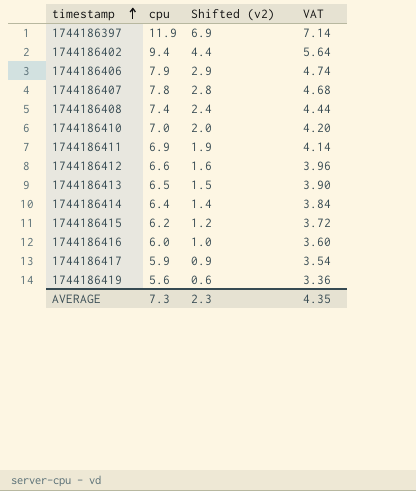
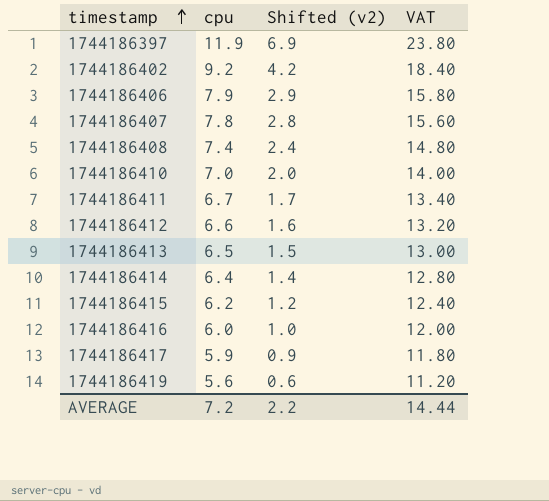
column VAT | formula: [cpu] * 0.6 -> [cpu] * 2
1744186402 | cpu: 9.4 -> 9.2
1744186402 | Shifted (v2): 4.4 -> 4.2
1744186411 | cpu: 6.9 -> 6.7
1744186411 | Shifted (v2): 1.9 -> 1.7
AVERAGE | cpu: 7.3 -> 7.2
AVERAGE | Shifted (v2): 2.3 -> 2.2
AVERAGE | VAT: 4.35 -> 14.44

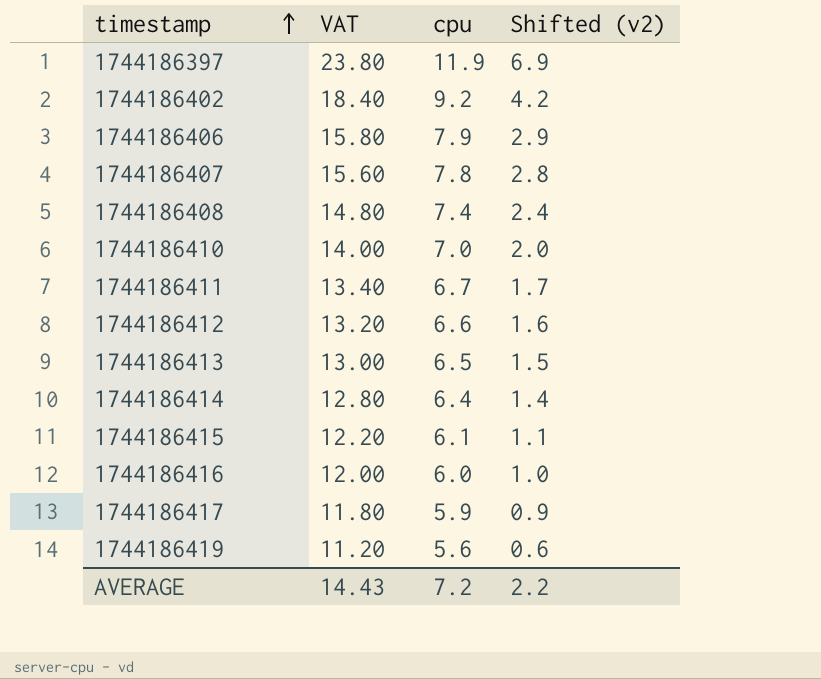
column VAT | position: 4 -> 2
1744186415 | VAT: 12.40 -> 12.20
1744186415 | cpu: 6.2 -> 6.1
1744186415 | Shifted (v2): 1.2 -> 1.1
AVERAGE | VAT: 14.44 -> 14.43

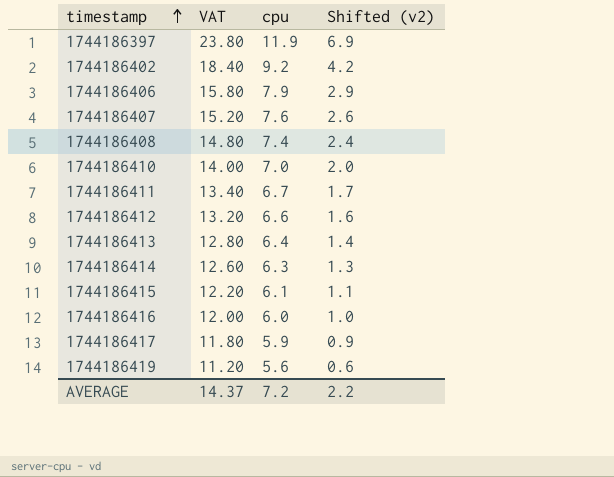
1744186407 | VAT: 15.60 -> 15.20
1744186407 | cpu: 7.8 -> 7.6
1744186407 | Shifted (v2): 2.8 -> 2.6
1744186413 | VAT: 13.00 -> 12.80
1744186413 | cpu: 6.5 -> 6.4
1744186413 | Shifted (v2): 1.5 -> 1.4
1744186414 | VAT: 12.80 -> 12.60
1744186414 | cpu: 6.4 -> 6.3
1744186414 | Shifted (v2): 1.4 -> 1.3
AVERAGE | VAT: 14.43 -> 14.37

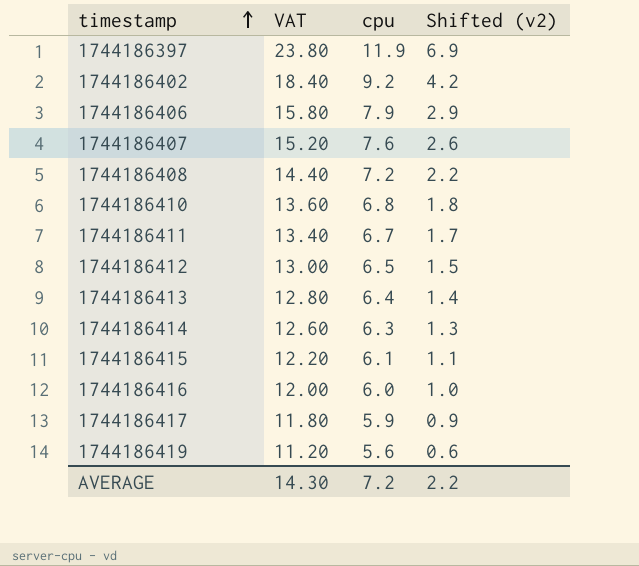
1744186408 | VAT: 14.80 -> 14.40
1744186408 | cpu: 7.4 -> 7.2
1744186408 | Shifted (v2): 2.4 -> 2.2
1744186410 | VAT: 14.00 -> 13.60
1744186410 | cpu: 7.0 -> 6.8
1744186410 | Shifted (v2): 2.0 -> 1.8
1744186412 | VAT: 13.20 -> 13.00
1744186412 | cpu: 6.6 -> 6.5
1744186412 | Shifted (v2): 1.6 -> 1.5
AVERAGE | VAT: 14.37 -> 14.30

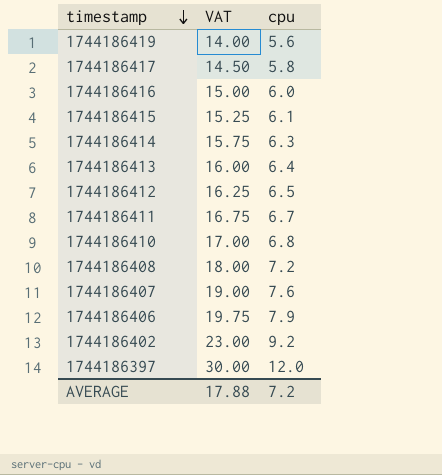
row order: timestamp ascending -> timestamp descending
column Shifted (v2) | formula: [cpu] - 5 -> none
column VAT | formula: [cpu] * 2 -> [cpu] * 2.5
1744186417 | cpu: 5.9 -> 5.8
1744186397 | cpu: 11.9 -> 12.0
AVERAGE | VAT: 14.30 -> 17.88

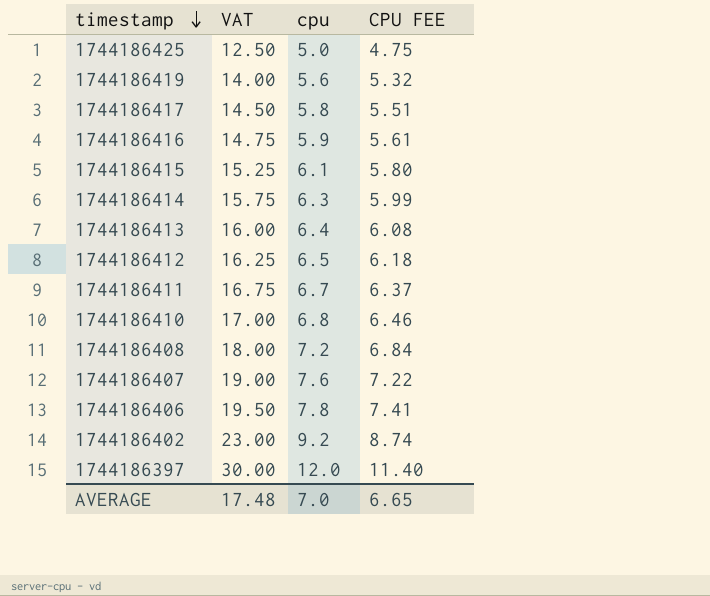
column CPU FEE | formula: none -> [cpu] * 0.95
row 1744186425: none -> 12.50 | 5.0 | 4.75
1744186416 | VAT: 15.00 -> 14.75
1744186416 | cpu: 6.0 -> 5.9
1744186406 | VAT: 19.75 -> 19.50
1744186406 | cpu: 7.9 -> 7.8
AVERAGE | VAT: 17.88 -> 17.48
AVERAGE | cpu: 7.2 -> 7.0

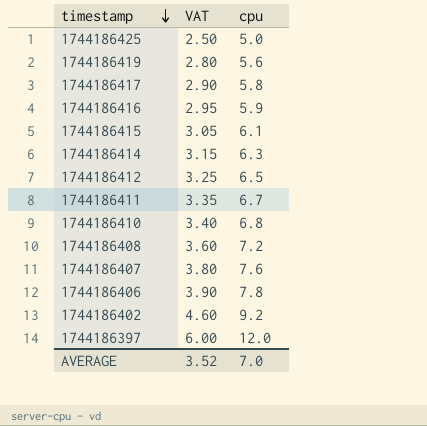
column CPU FEE | formula: [cpu] * 0.95 -> none
column VAT | formula: [cpu] * 2.5 -> [cpu] * 0.5
row 1744186413: 16.00 | 6.4 | 6.08 -> none
AVERAGE | VAT: 17.48 -> 3.52

